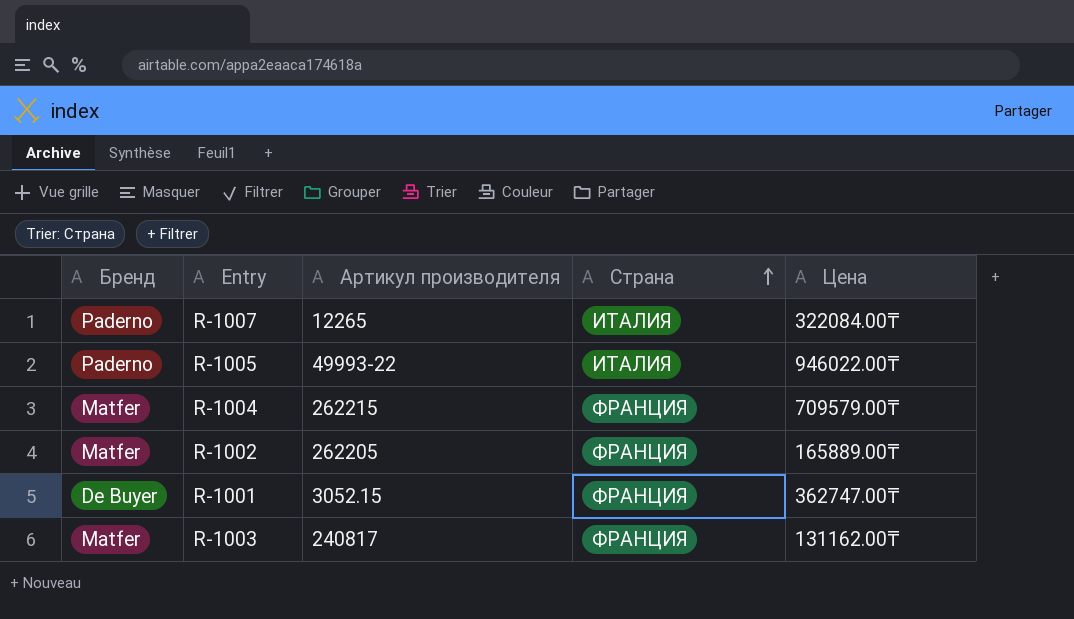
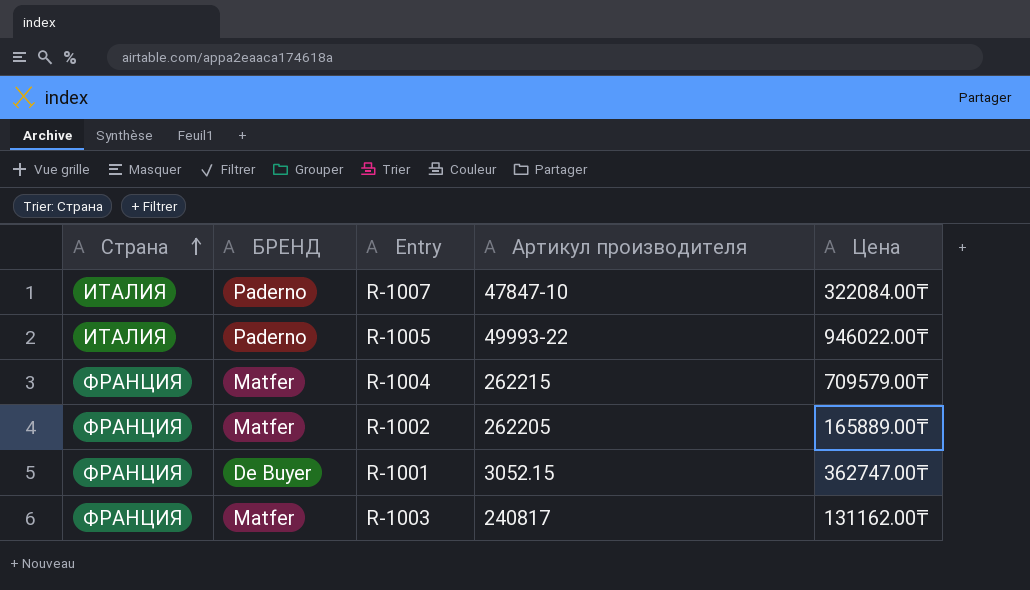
column Страна | position: 4 -> 1
column name: Бренд -> БРЕНД
R-1007 | Артикул производителя: 12265 -> 47847-10

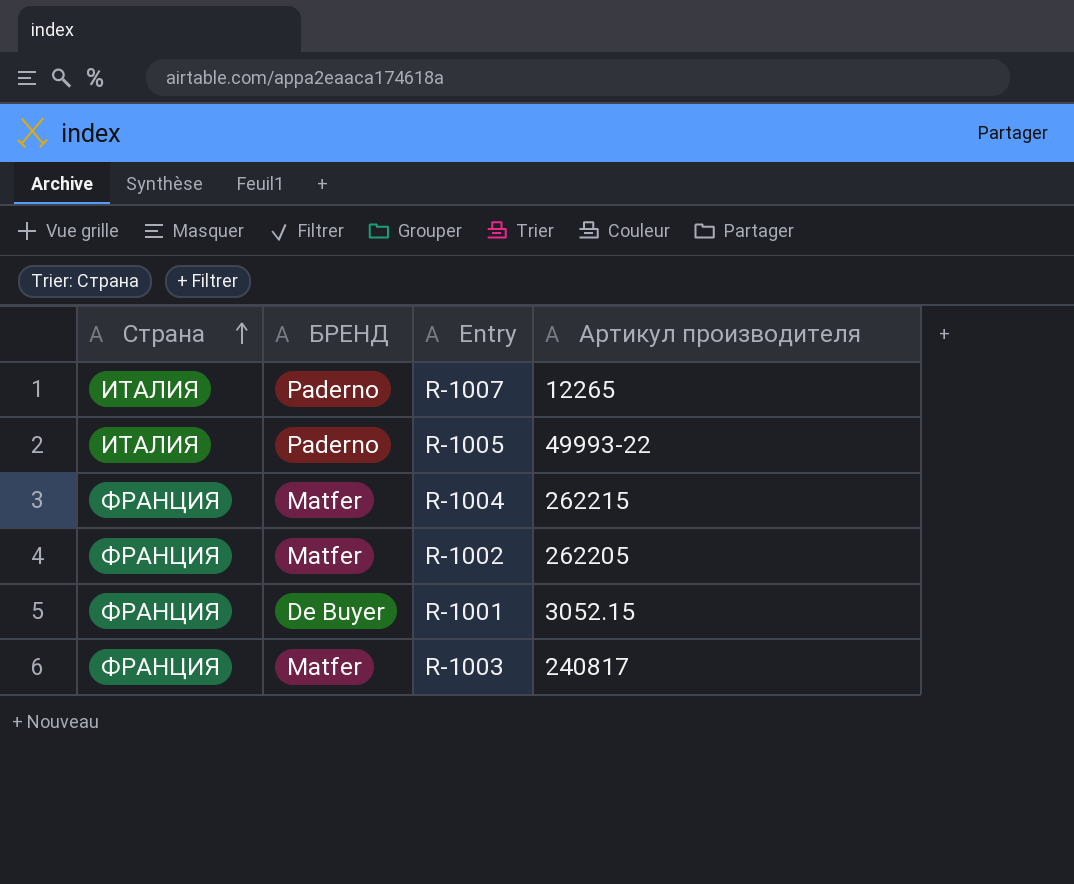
column Цена | position: 5 -> none
R-1007 | Артикул производителя: 47847-10 -> 12265

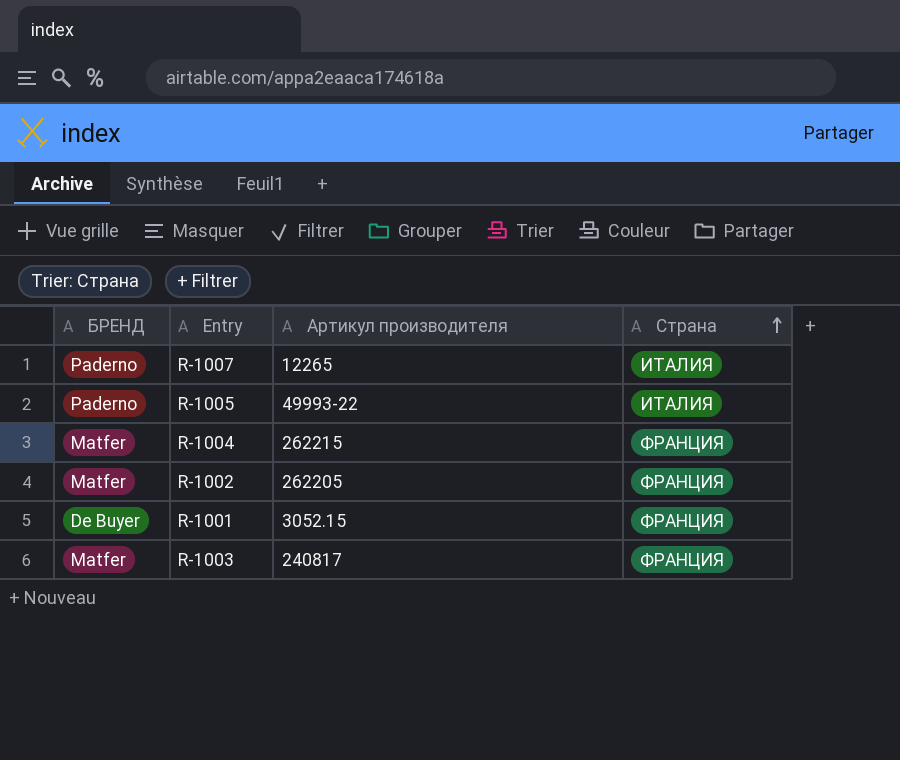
column Страна | position: 1 -> 4

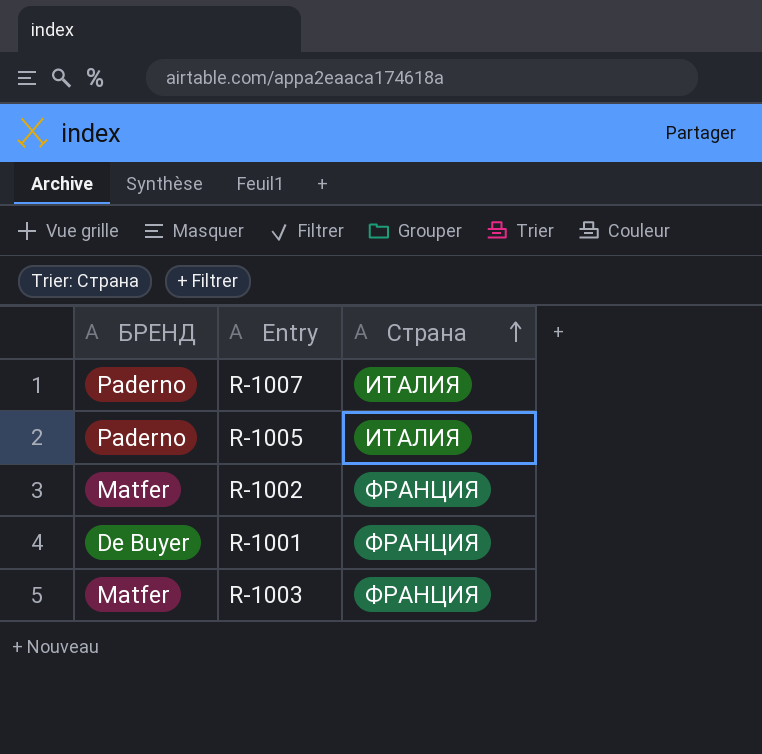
column Артикул производителя | position: 3 -> none
row R-1004: Matfer | 262215 | ФРАНЦИЯ -> none

